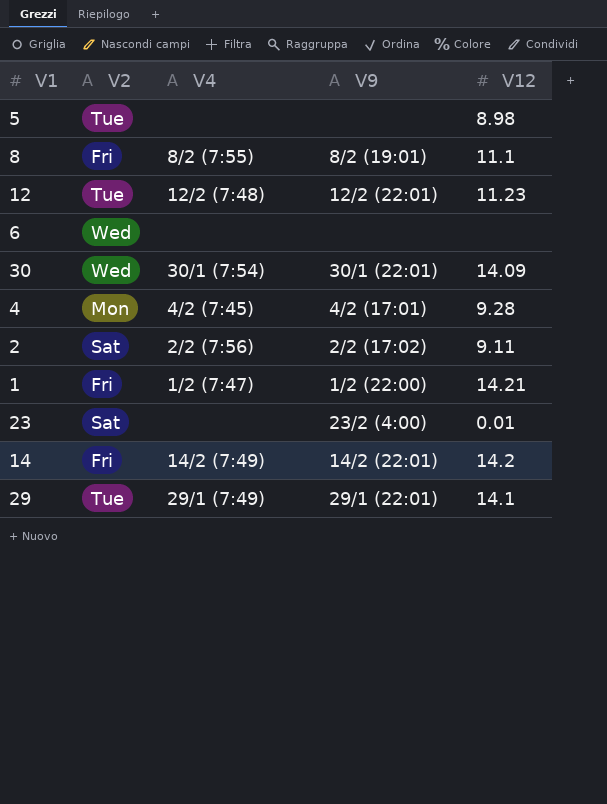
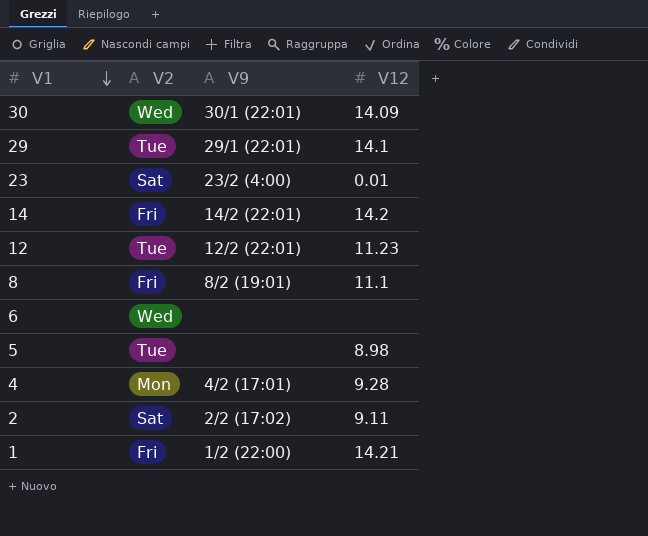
row order: none -> V1 descending
column V4 | position: 3 -> none

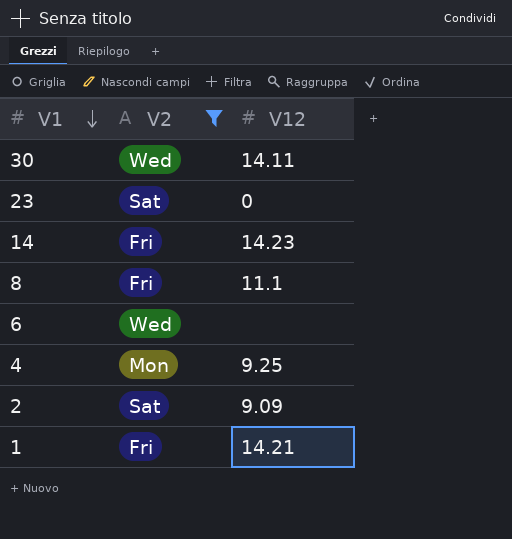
filter: none -> V2 != Tue
column V9 | position: 3 -> none
30 | V12: 14.09 -> 14.11
23 | V12: 0.01 -> 0
14 | V12: 14.2 -> 14.23
4 | V12: 9.28 -> 9.25
2 | V12: 9.11 -> 9.09

